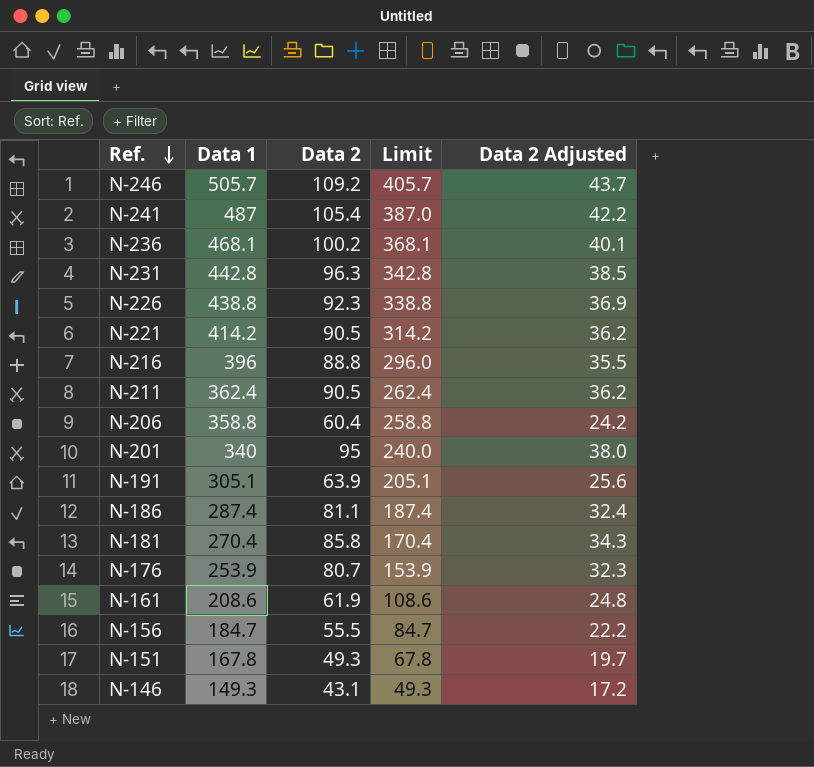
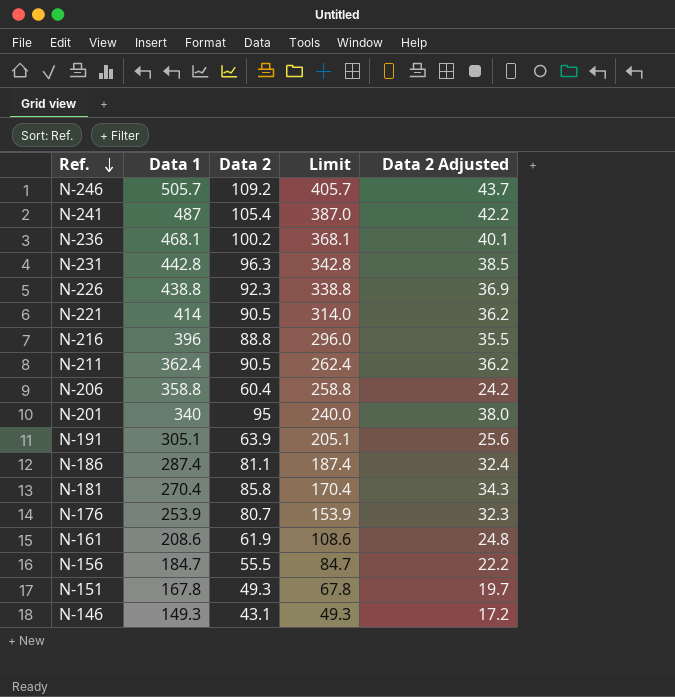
N-221 | Data 1: 414.2 -> 414
N-221 | Limit: 314.2 -> 314.0

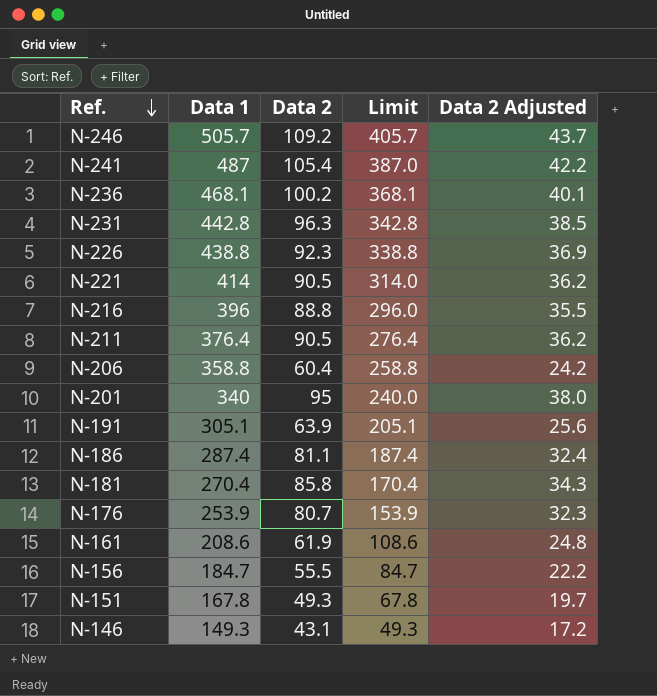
N-211 | Data 1: 362.4 -> 376.4
N-211 | Limit: 262.4 -> 276.4

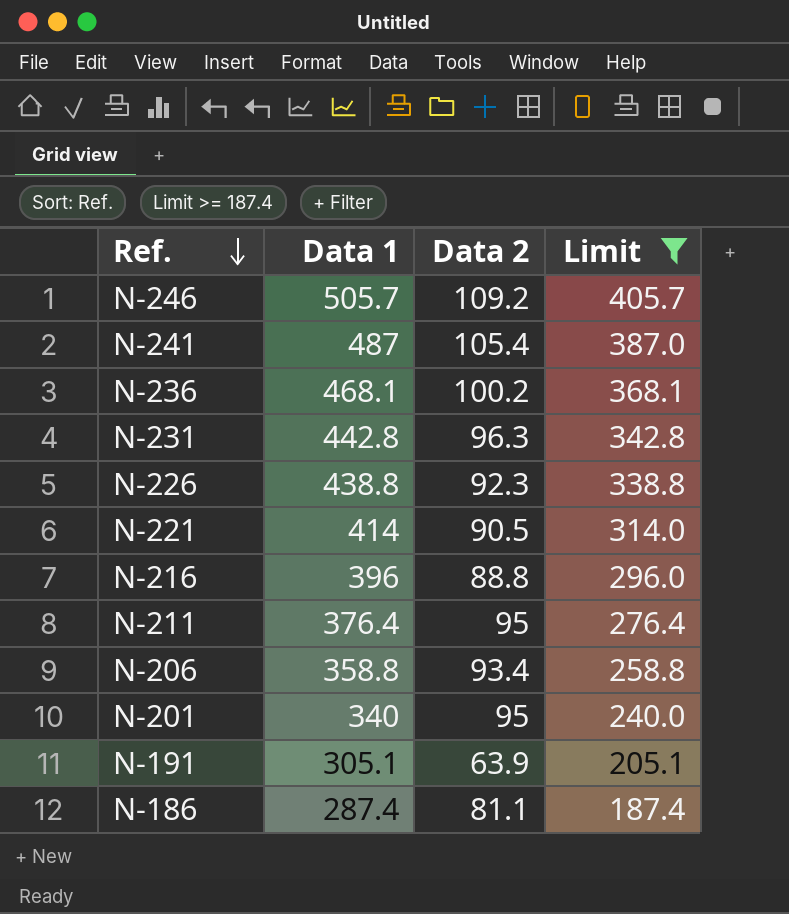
filter: none -> Limit >= 187.4
column Data 2 Adjusted | formula: [Data 2] * 0.4 -> none
N-211 | Data 2: 90.5 -> 95
N-206 | Data 2: 60.4 -> 93.4

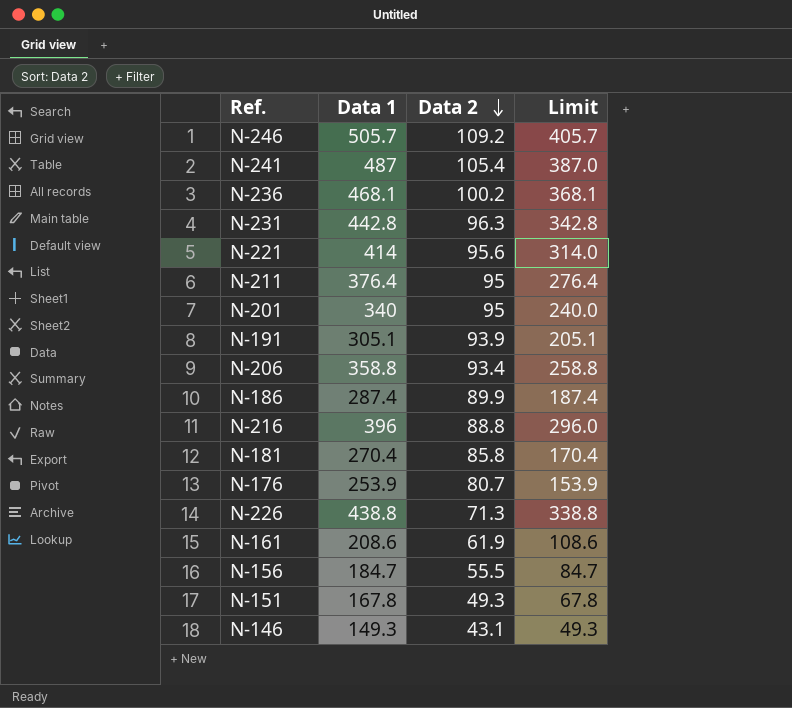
filter: Limit >= 187.4 -> none
row order: Ref. descending -> Data 2 descending
N-221 | Data 2: 90.5 -> 95.6
N-191 | Data 2: 63.9 -> 93.9
N-186 | Data 2: 81.1 -> 89.9
N-226 | Data 2: 92.3 -> 71.3

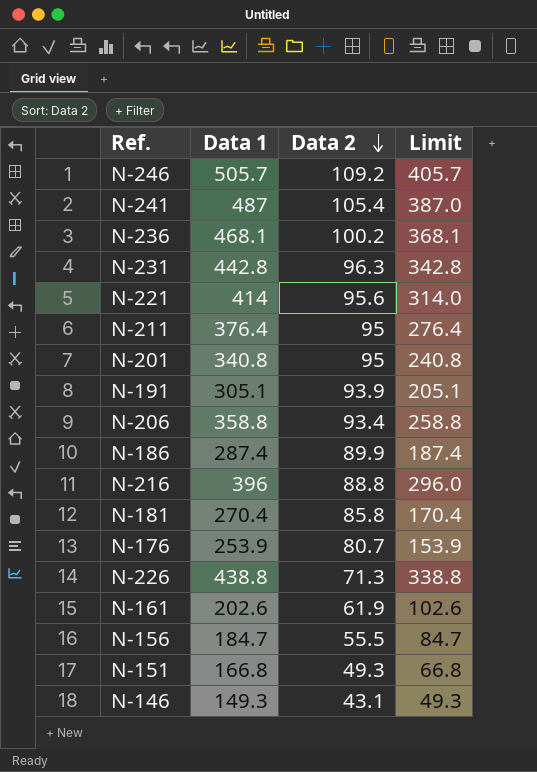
N-201 | Data 1: 340 -> 340.8
N-201 | Limit: 240.0 -> 240.8
N-161 | Data 1: 208.6 -> 202.6
N-161 | Limit: 108.6 -> 102.6
N-151 | Data 1: 167.8 -> 166.8
N-151 | Limit: 67.8 -> 66.8

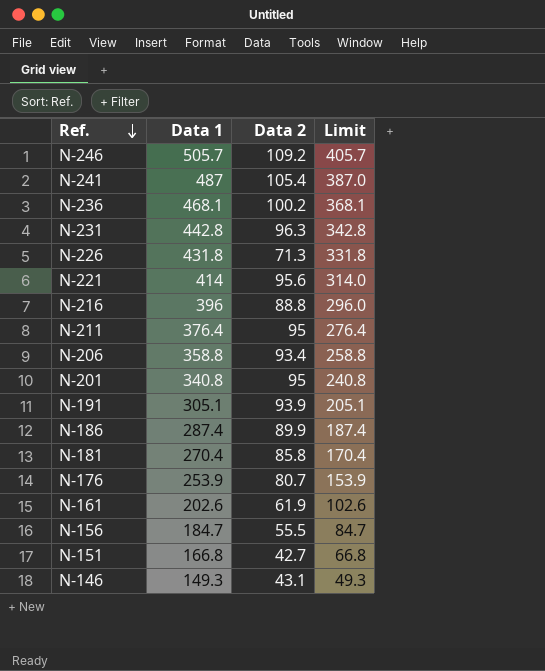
row order: Data 2 descending -> Ref. descending
N-226 | Data 1: 438.8 -> 431.8
N-226 | Limit: 338.8 -> 331.8
N-151 | Data 2: 49.3 -> 42.7

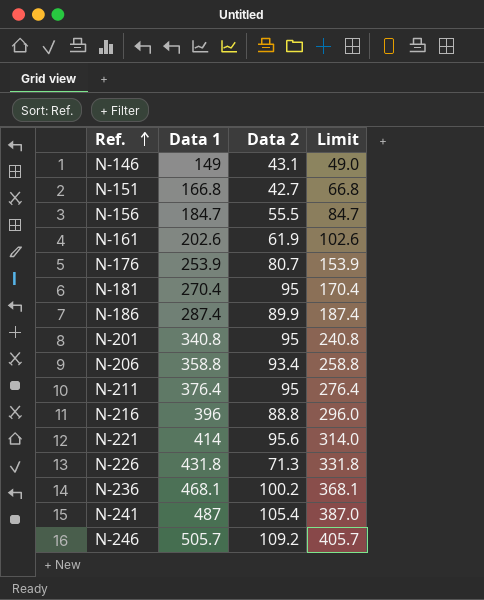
row order: Ref. descending -> Ref. ascending
row N-231: 442.8 | 96.3 | 342.8 -> none
row N-191: 305.1 | 93.9 | 205.1 -> none
N-146 | Data 1: 149.3 -> 149
N-146 | Limit: 49.3 -> 49.0
N-181 | Data 2: 85.8 -> 95

